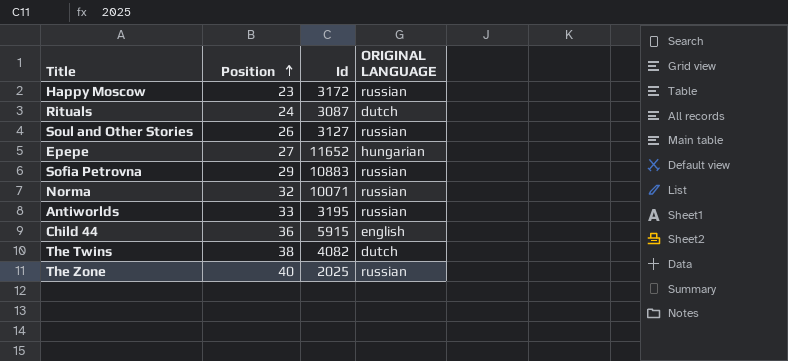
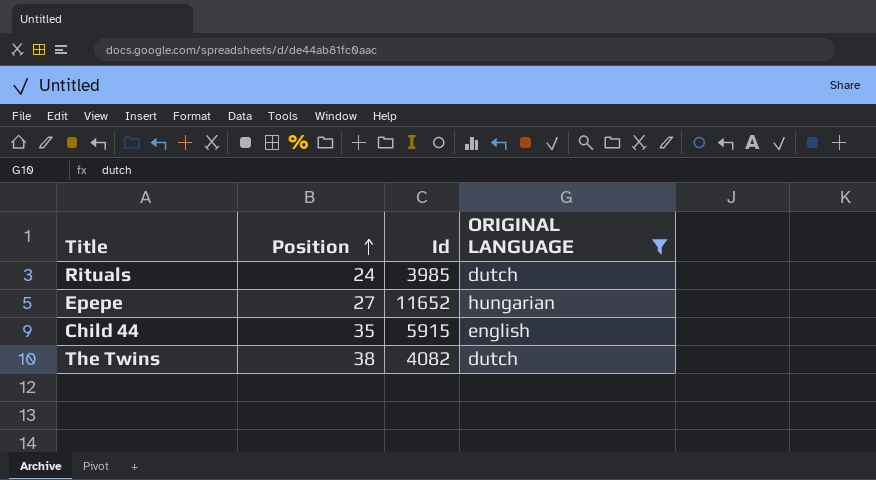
filter: none -> ORIGINAL LANGUAGE != russian
Rituals | Id: 3087 -> 3985
Child 44 | Position: 36 -> 35

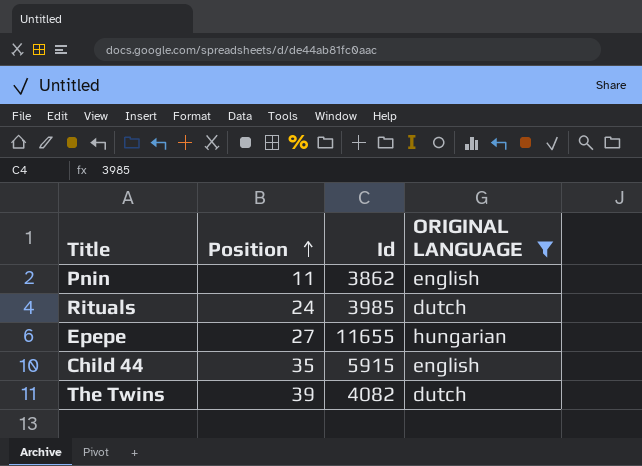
row Pnin: none -> 11 | 3862 | english
Epepe | Id: 11652 -> 11655
The Twins | Position: 38 -> 39

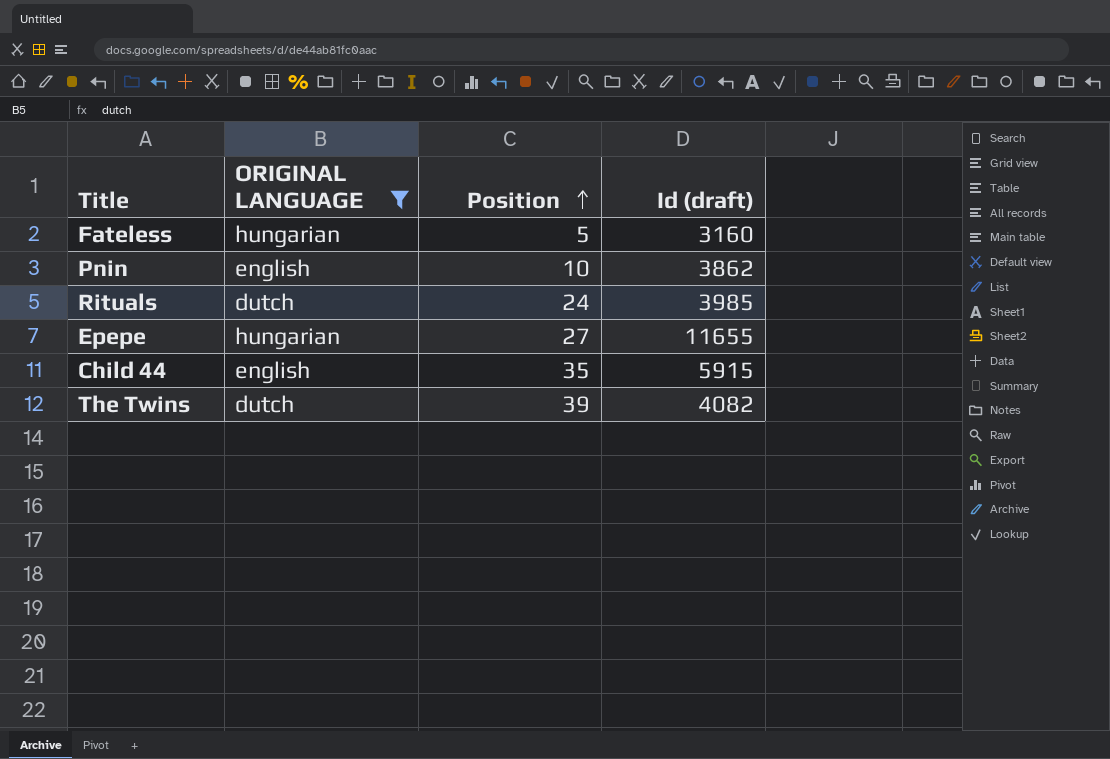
column ORIGINAL LANGUAGE | position: 4 -> 2
column name: Id -> Id (draft)
row Fateless: none -> hungarian | 5 | 3160
Pnin | Position: 11 -> 10

